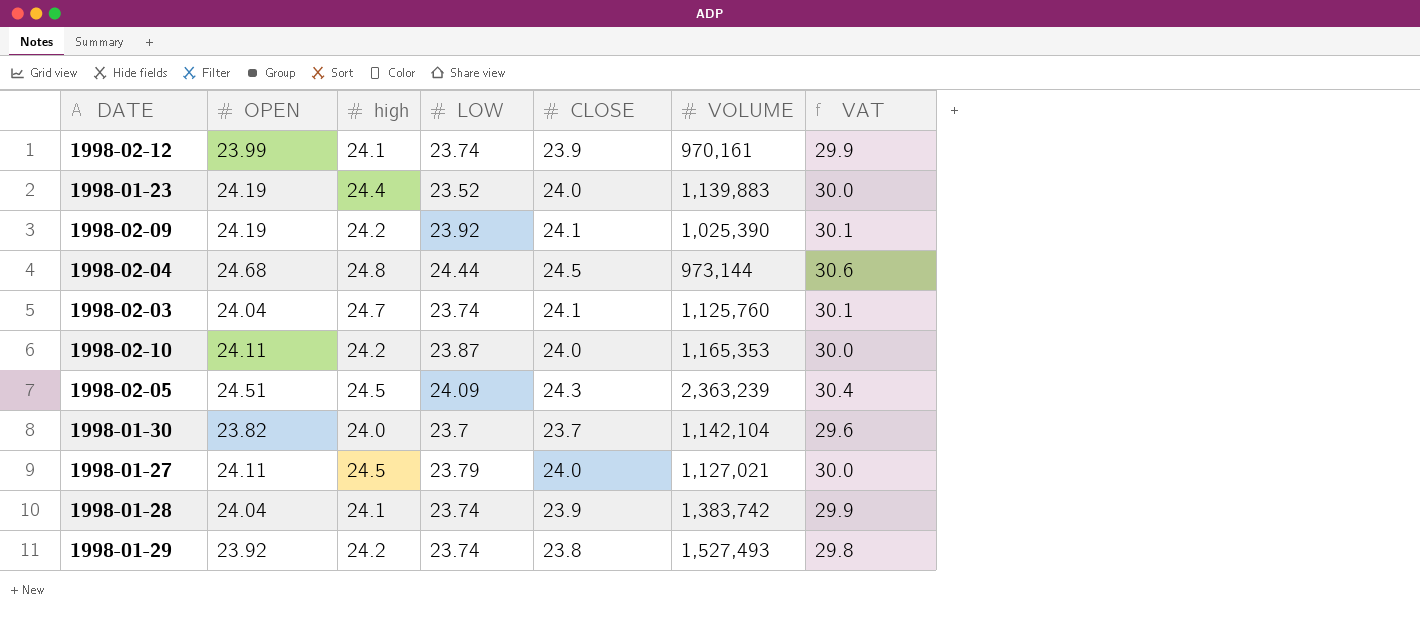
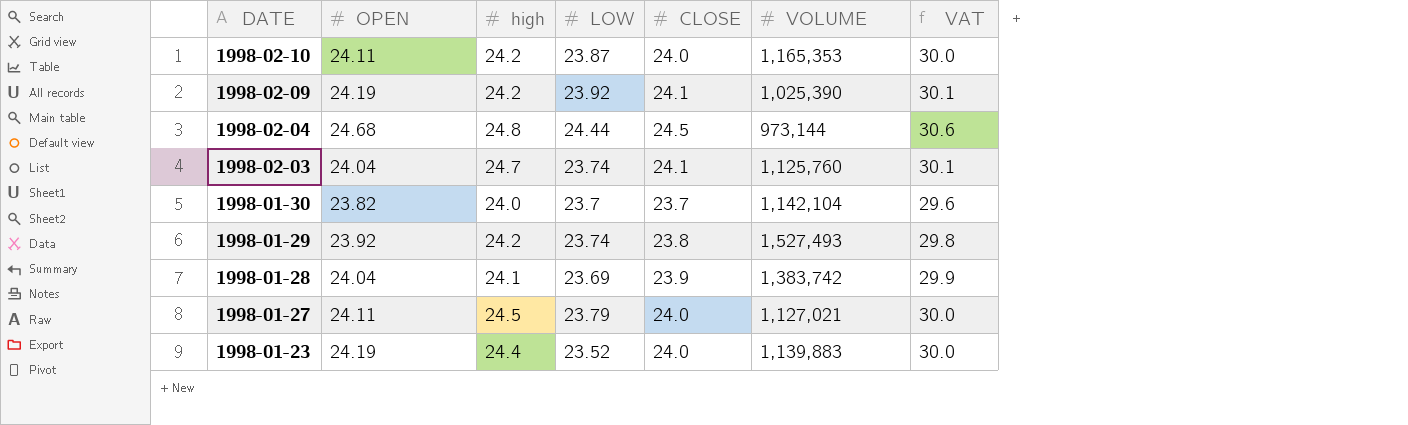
row order: none -> DATE descending
row 1998-02-12: 23.99 | 24.1 | 23.74 | 23.9 | 970,161 | 29.9 -> none
row 1998-02-05: 24.51 | 24.5 | 24.09 | 24.3 | 2,363,239 | 30.4 -> none
1998-01-28 | LOW: 23.74 -> 23.69

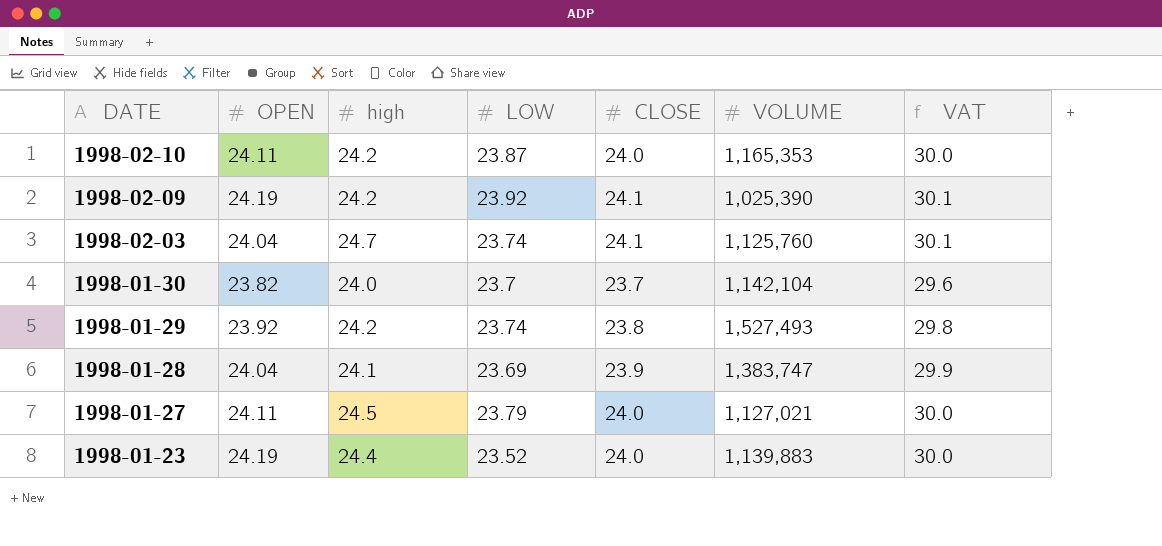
row 1998-02-04: 24.68 | 24.8 | 24.44 | 24.5 | 973,144 | 30.6 -> none
1998-01-28 | VOLUME: 1,383,742 -> 1,383,747

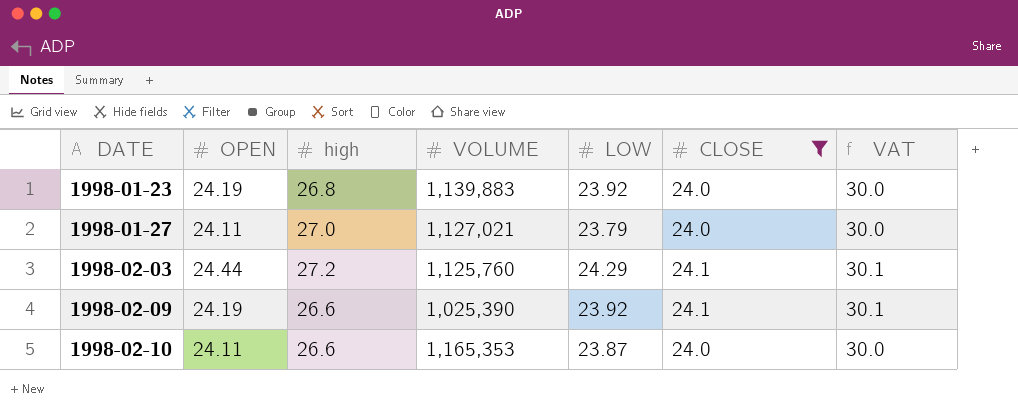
filter: none -> CLOSE >= 24.0
row order: DATE descending -> DATE ascending
column VOLUME | position: 6 -> 4
1998-01-23 | high: 24.4 -> 26.8
1998-01-23 | LOW: 23.52 -> 23.92
1998-01-27 | high: 24.5 -> 27.0
1998-02-03 | OPEN: 24.04 -> 24.44
1998-02-03 | high: 24.7 -> 27.2
1998-02-03 | LOW: 23.74 -> 24.29
1998-02-09 | high: 24.2 -> 26.6
1998-02-10 | high: 24.2 -> 26.6

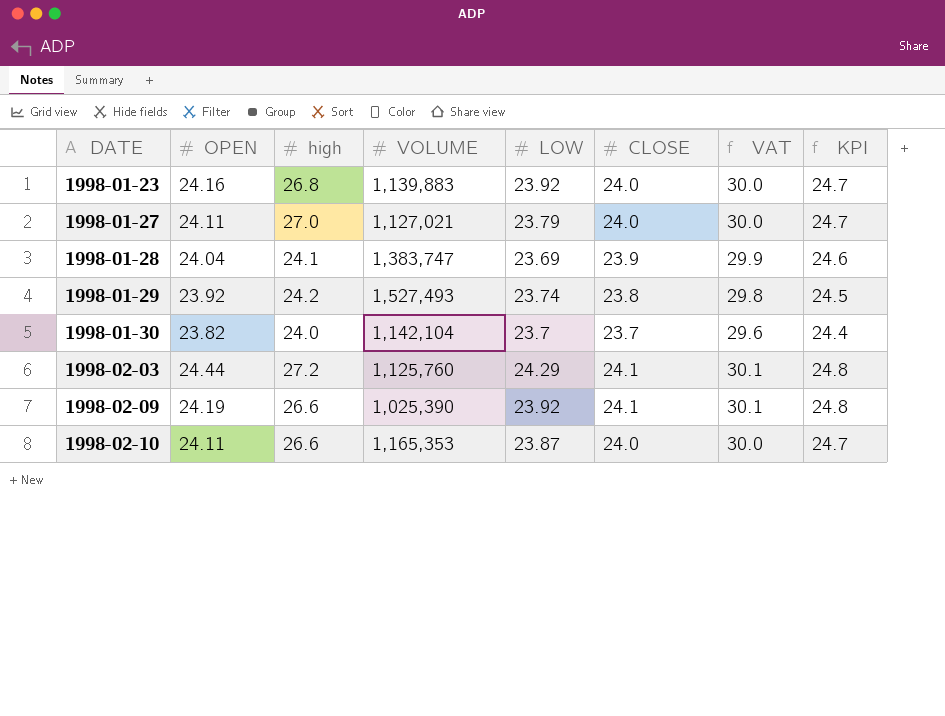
filter: CLOSE >= 24.0 -> none
column KPI | formula: none -> [CLOSE] * 1.03
1998-01-23 | OPEN: 24.19 -> 24.16

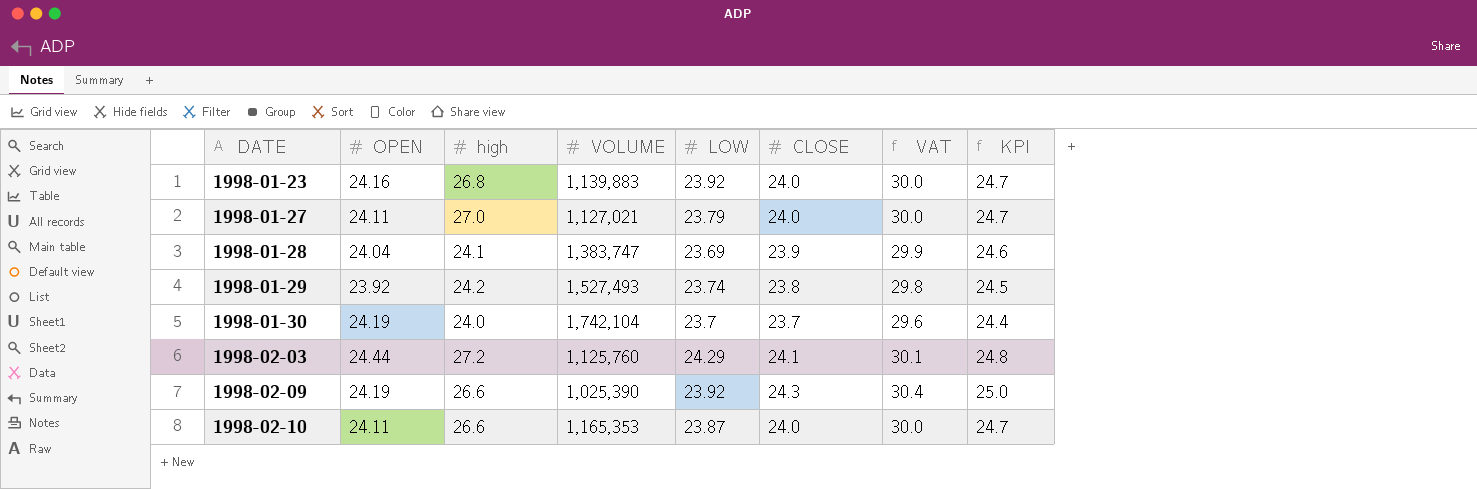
1998-01-30 | OPEN: 23.82 -> 24.19
1998-01-30 | VOLUME: 1,142,104 -> 1,742,104
1998-02-09 | CLOSE: 24.1 -> 24.3
1998-02-09 | VAT: 30.1 -> 30.4
1998-02-09 | KPI: 24.8 -> 25.0

